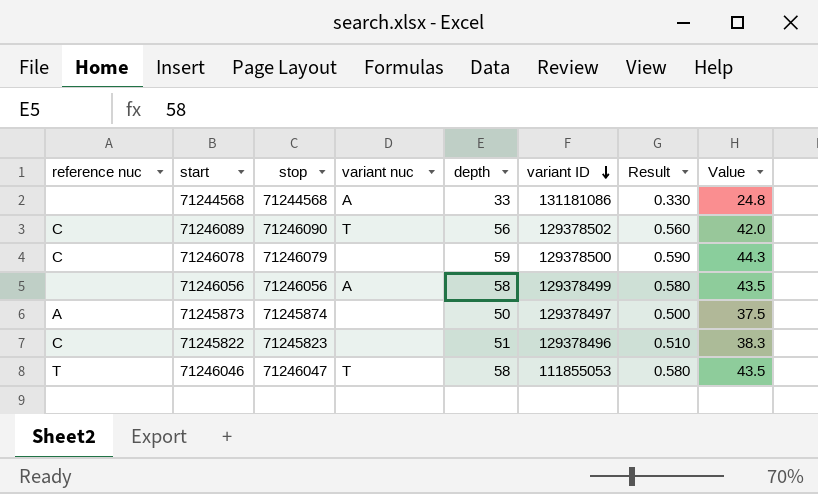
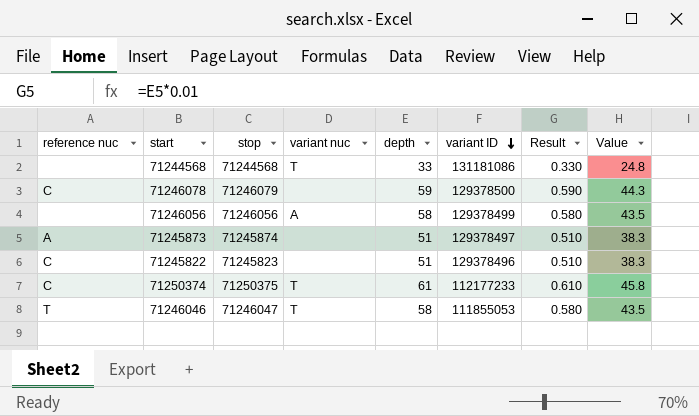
row 71246089: C | 71246090 | T | 56 | 129378502 | 0.560 | 42.0 -> none
71244568 | variant nuc: A -> T
71245873 | depth: 50 -> 51
71245873 | Result: 0.500 -> 0.510
71245873 | Value: 37.5 -> 38.3
row 71250374: none -> C | 71250375 | T | 61 | 112177233 | 0.610 | 45.8

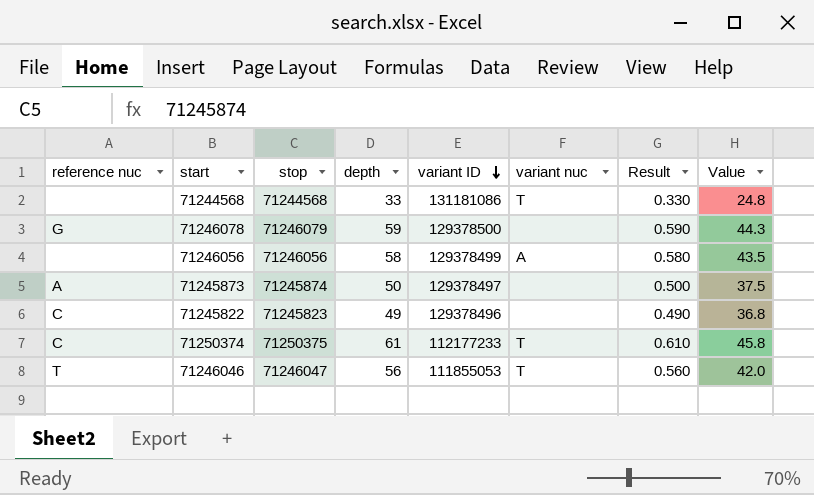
column variant nuc | position: 4 -> 6
71246078 | reference nuc: C -> G
71245873 | depth: 51 -> 50
71245873 | Result: 0.510 -> 0.500
71245873 | Value: 38.3 -> 37.5
71245822 | depth: 51 -> 49
71245822 | Result: 0.510 -> 0.490
71245822 | Value: 38.3 -> 36.8
71246046 | depth: 58 -> 56
71246046 | Result: 0.580 -> 0.560
71246046 | Value: 43.5 -> 42.0

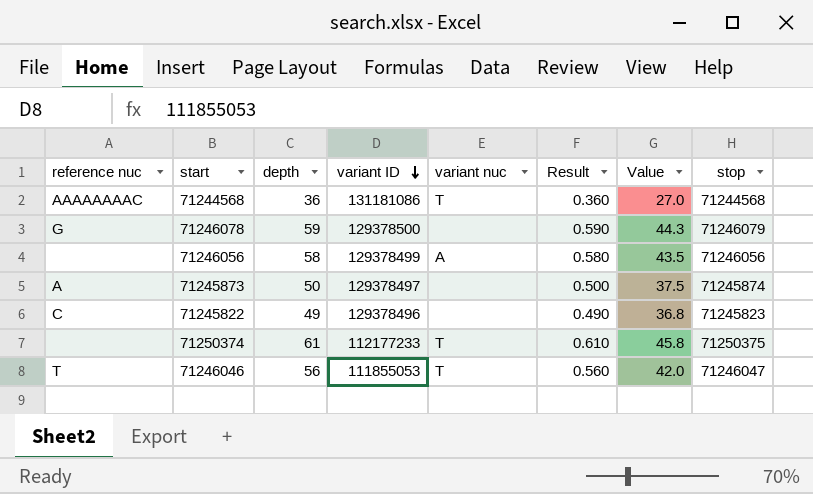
column stop | position: 3 -> 8
71244568 | reference nuc: none -> AAAAAAAAC
71244568 | depth: 33 -> 36
71244568 | Result: 0.330 -> 0.360
71244568 | Value: 24.8 -> 27.0
71250374 | reference nuc: C -> none

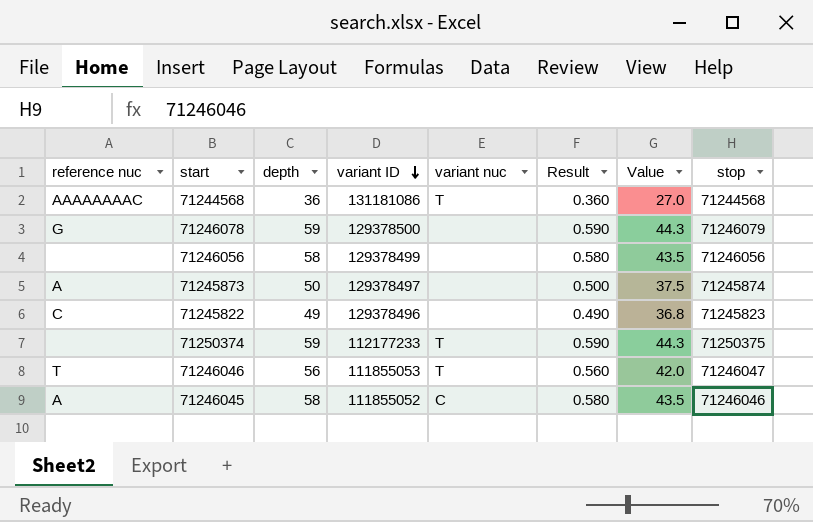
71246056 | variant nuc: A -> none
71250374 | depth: 61 -> 59
71250374 | Result: 0.610 -> 0.590
71250374 | Value: 45.8 -> 44.3
row 71246045: none -> A | 58 | 111855052 | C | 0.580 | 43.5 | 71246046

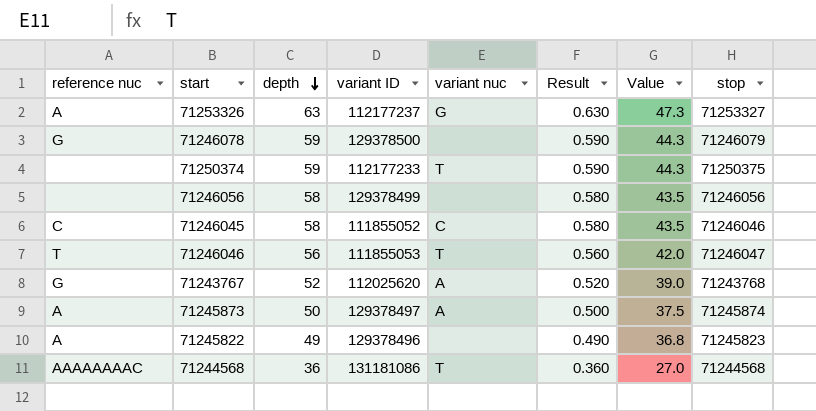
row order: variant ID descending -> depth descending
row 71253326: none -> A | 63 | 112177237 | G | 0.630 | 47.3 | 71253327
71246045 | reference nuc: A -> C
row 71243767: none -> G | 52 | 112025620 | A | 0.520 | 39.0 | 71243768
71245873 | variant nuc: none -> A
71245822 | reference nuc: C -> A

